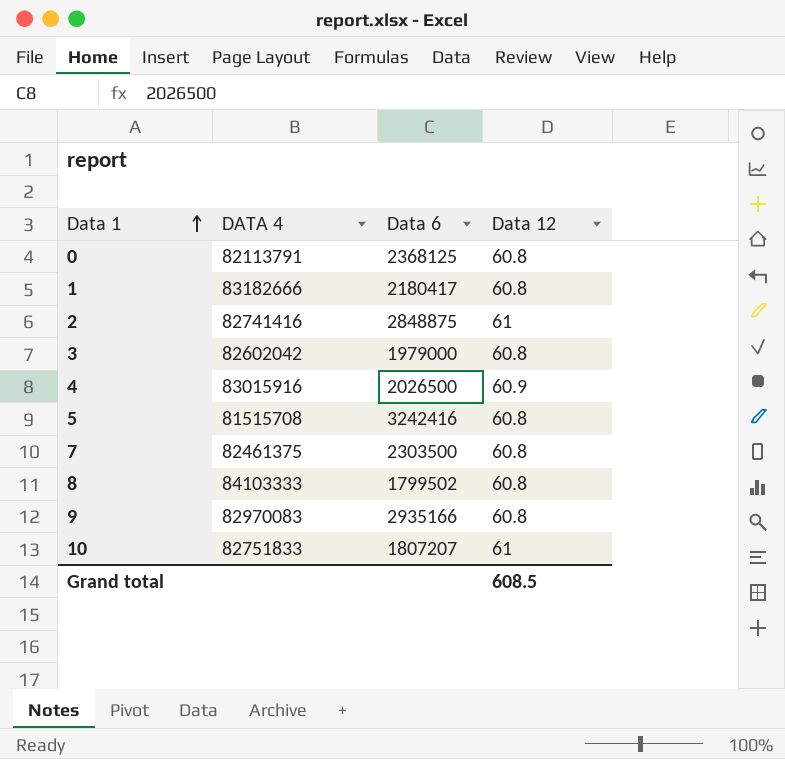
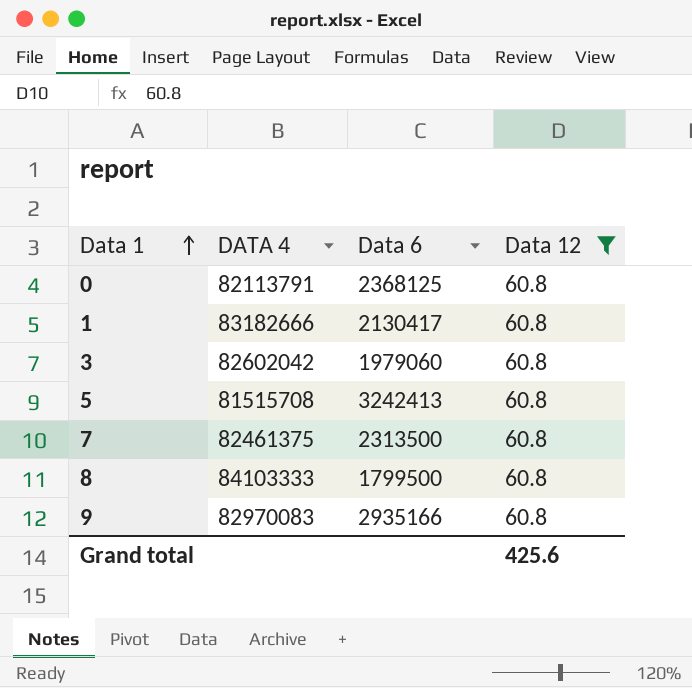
filter: none -> Data 12 = 60.8
1 | Data 6: 2180417 -> 2130417
3 | Data 6: 1979000 -> 1979060
5 | Data 6: 3242416 -> 3242413
7 | Data 6: 2303500 -> 2313500
8 | Data 6: 1799502 -> 1799500
Grand total | Data 12: 608.5 -> 425.6

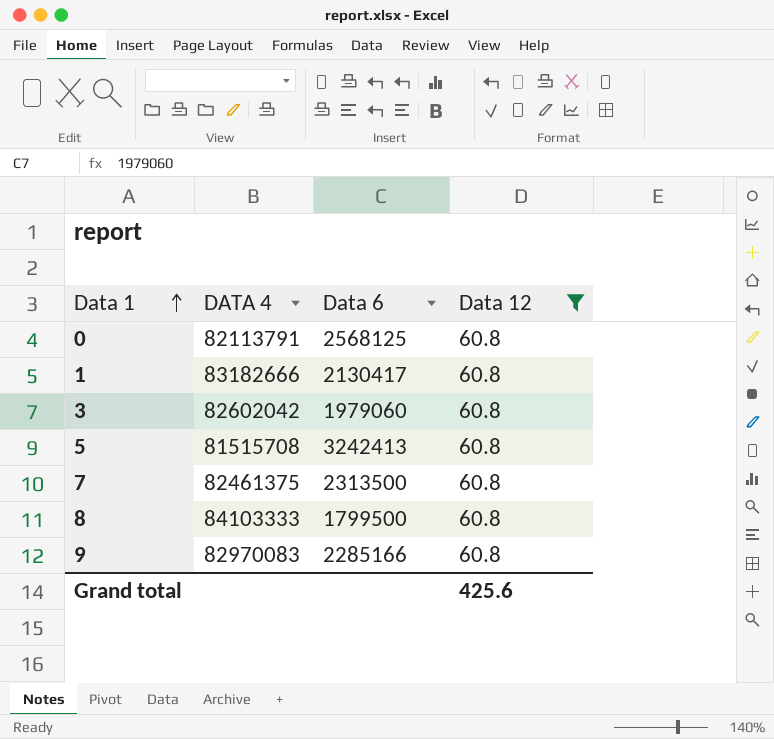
0 | Data 6: 2368125 -> 2568125
9 | Data 6: 2935166 -> 2285166

